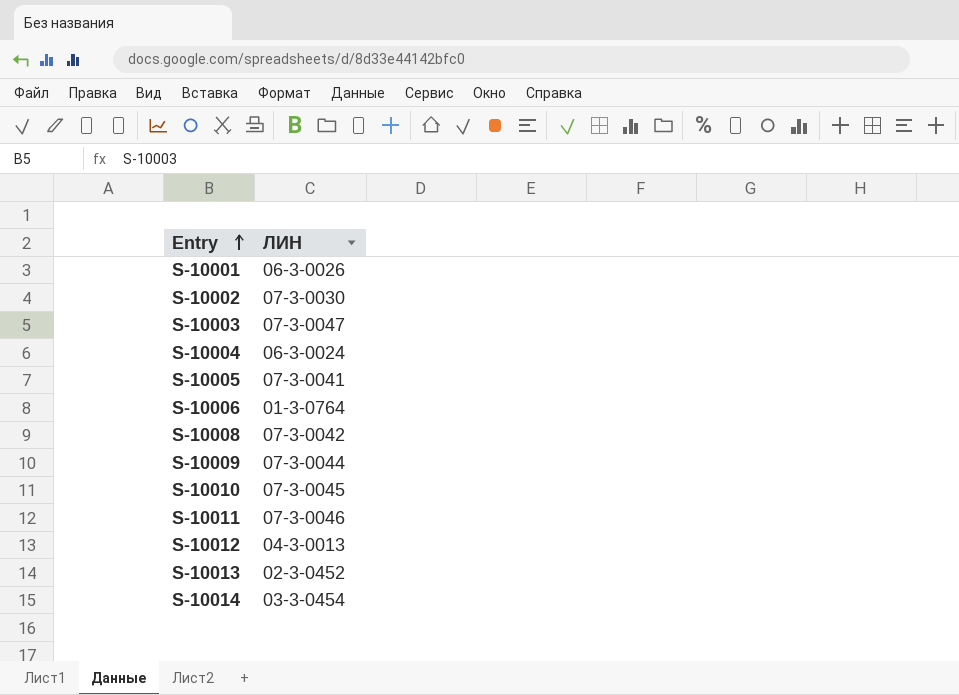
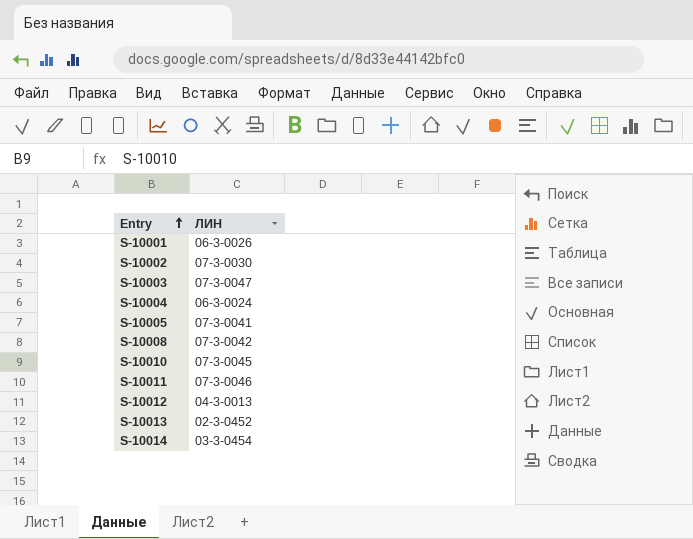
row S-10006: 01-3-0764 -> none
row S-10009: 07-3-0044 -> none

